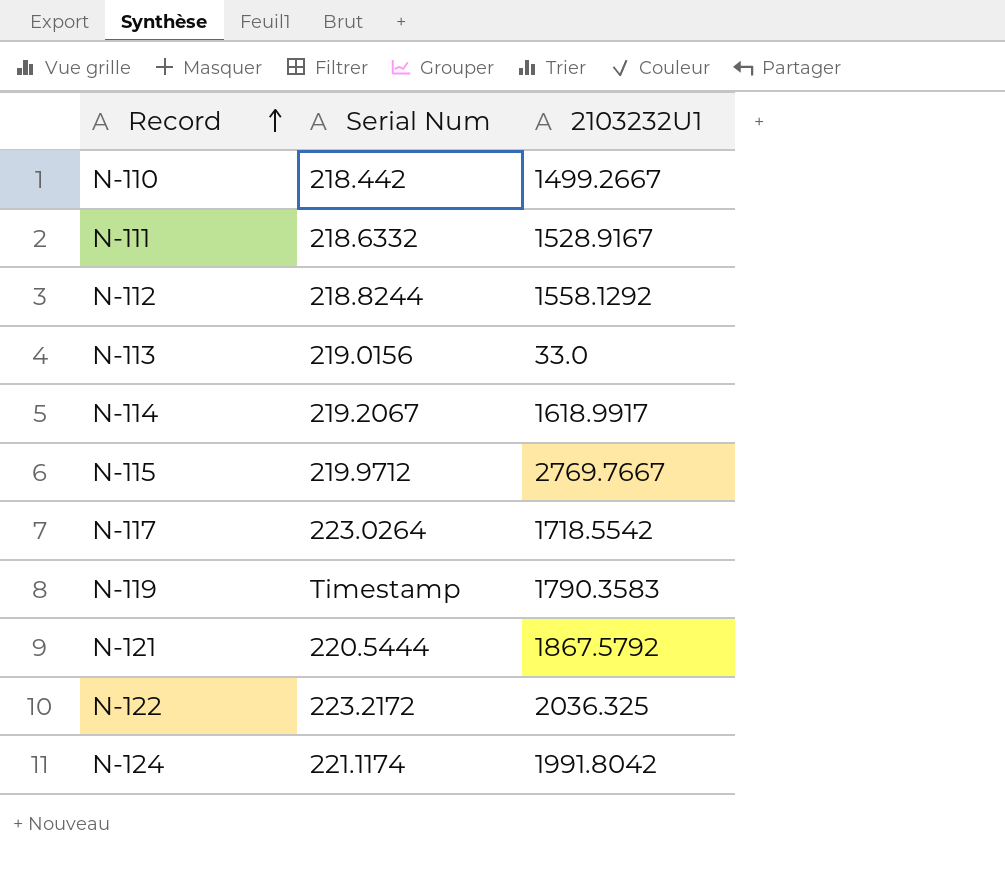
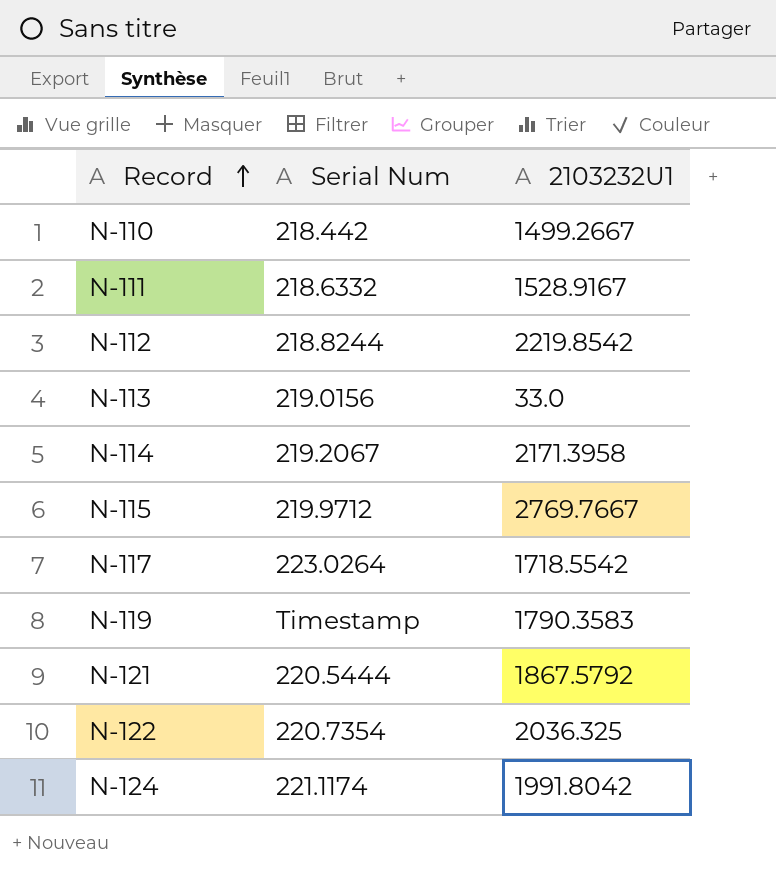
N-112 | 2103232U1: 1558.1292 -> 2219.8542
N-114 | 2103232U1: 1618.9917 -> 2171.3958
N-122 | Serial Num: 223.2172 -> 220.7354

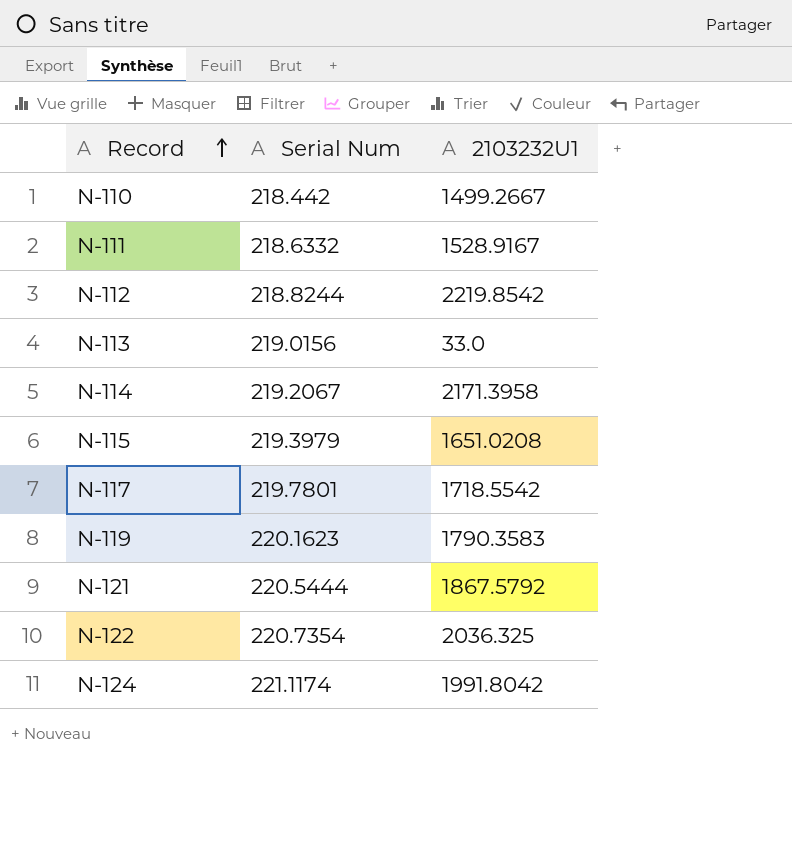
N-115 | Serial Num: 219.9712 -> 219.3979
N-115 | 2103232U1: 2769.7667 -> 1651.0208
N-117 | Serial Num: 223.0264 -> 219.7801
N-119 | Serial Num: Timestamp -> 220.1623

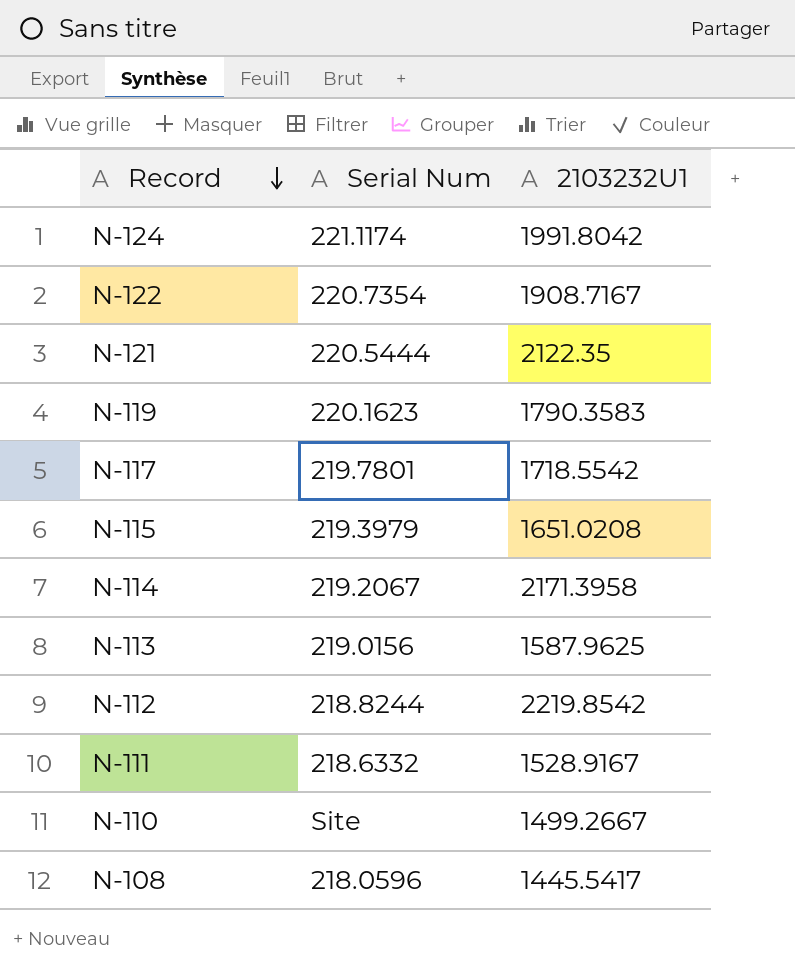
row order: Record ascending -> Record descending
N-122 | 2103232U1: 2036.325 -> 1908.7167
N-121 | 2103232U1: 1867.5792 -> 2122.35
N-113 | 2103232U1: 33.0 -> 1587.9625
N-110 | Serial Num: 218.442 -> Site
row N-108: none -> 218.0596 | 1445.5417

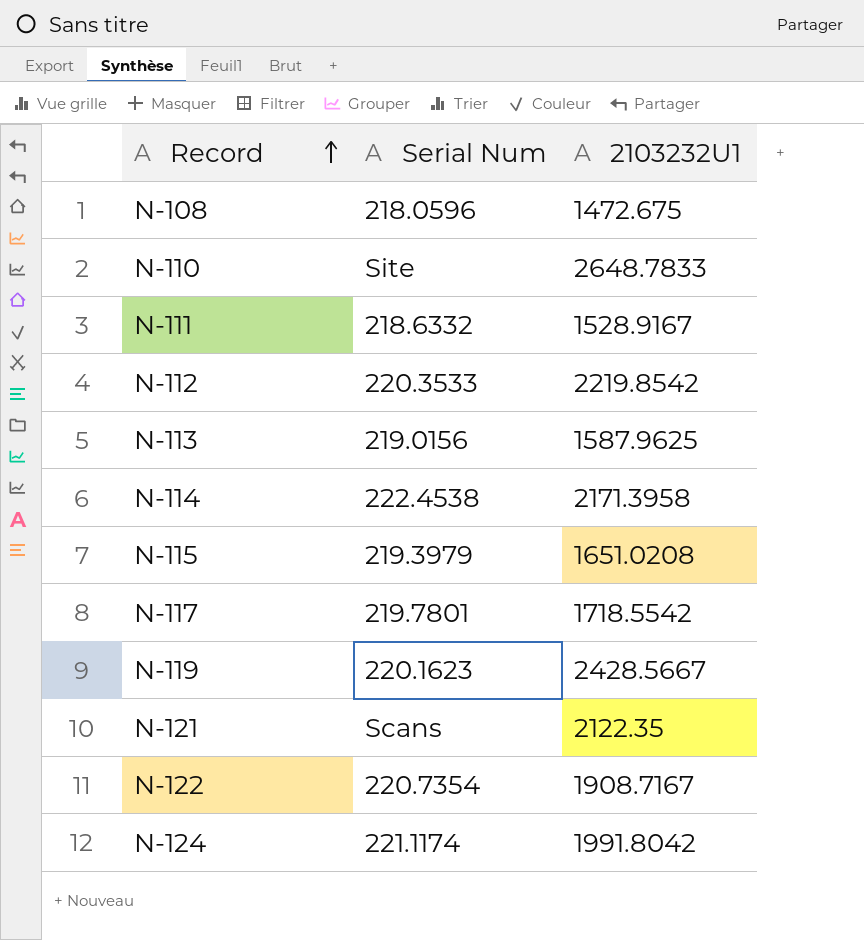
row order: Record descending -> Record ascending
N-108 | 2103232U1: 1445.5417 -> 1472.675
N-110 | 2103232U1: 1499.2667 -> 2648.7833
N-112 | Serial Num: 218.8244 -> 220.3533
N-114 | Serial Num: 219.2067 -> 222.4538
N-119 | 2103232U1: 1790.3583 -> 2428.5667
N-121 | Serial Num: 220.5444 -> Scans

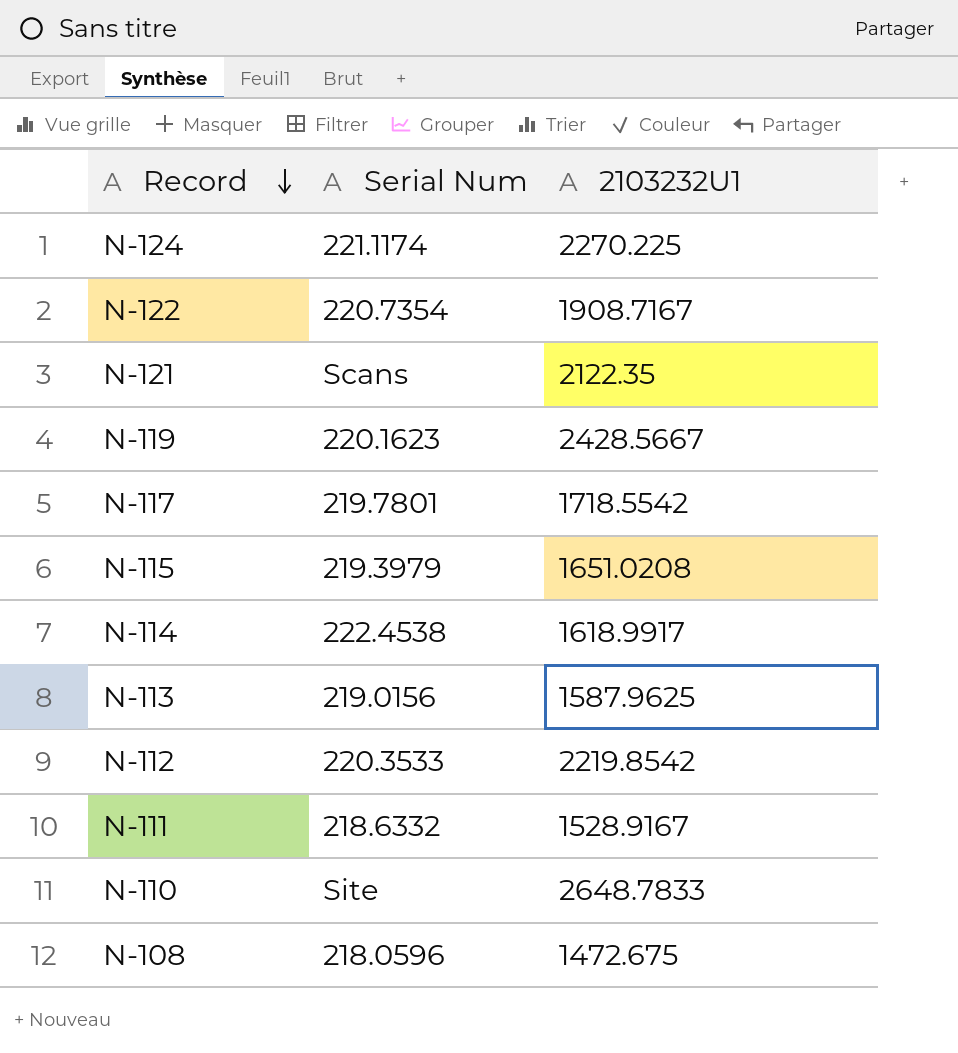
row order: Record ascending -> Record descending
N-124 | 2103232U1: 1991.8042 -> 2270.225
N-114 | 2103232U1: 2171.3958 -> 1618.9917

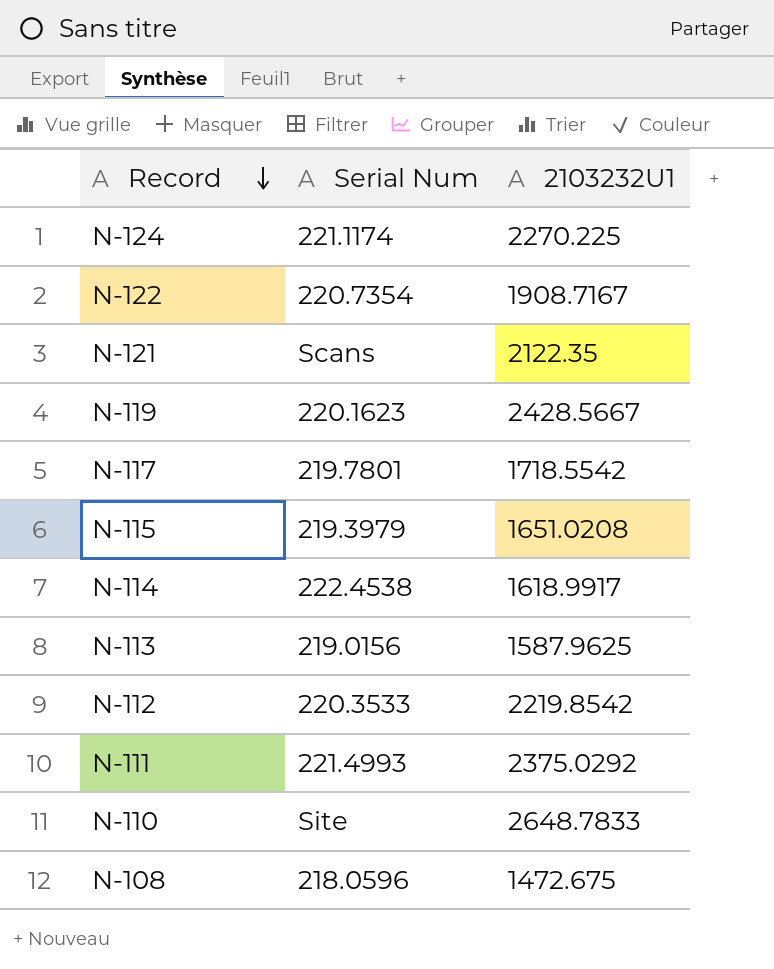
N-111 | Serial Num: 218.6332 -> 221.4993
N-111 | 2103232U1: 1528.9167 -> 2375.0292

